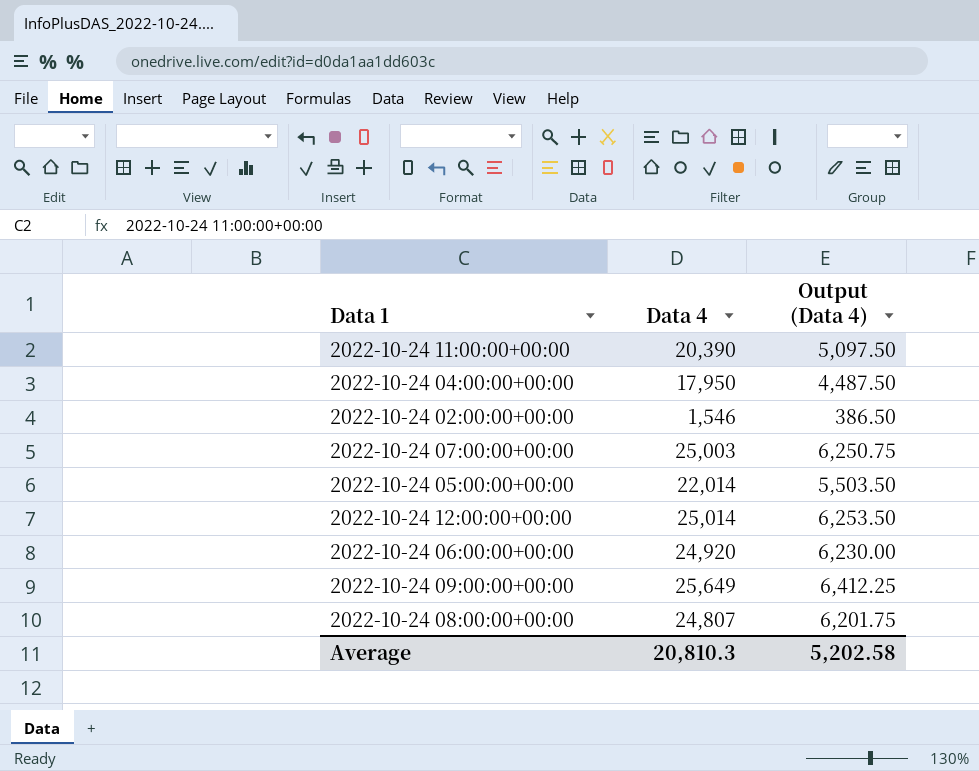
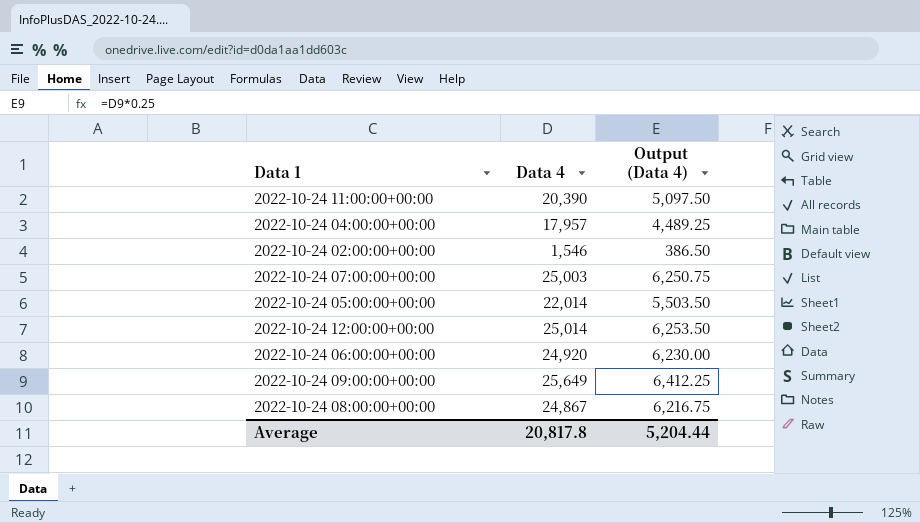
2022-10-24 04:00:00+00:00 | Data 4: 17,950 -> 17,957
2022-10-24 04:00:00+00:00 | Output (Data 4): 4,487.50 -> 4,489.25
2022-10-24 08:00:00+00:00 | Data 4: 24,807 -> 24,867
2022-10-24 08:00:00+00:00 | Output (Data 4): 6,201.75 -> 6,216.75
Average | Data 4: 20,810.3 -> 20,817.8
Average | Output (Data 4): 5,202.58 -> 5,204.44

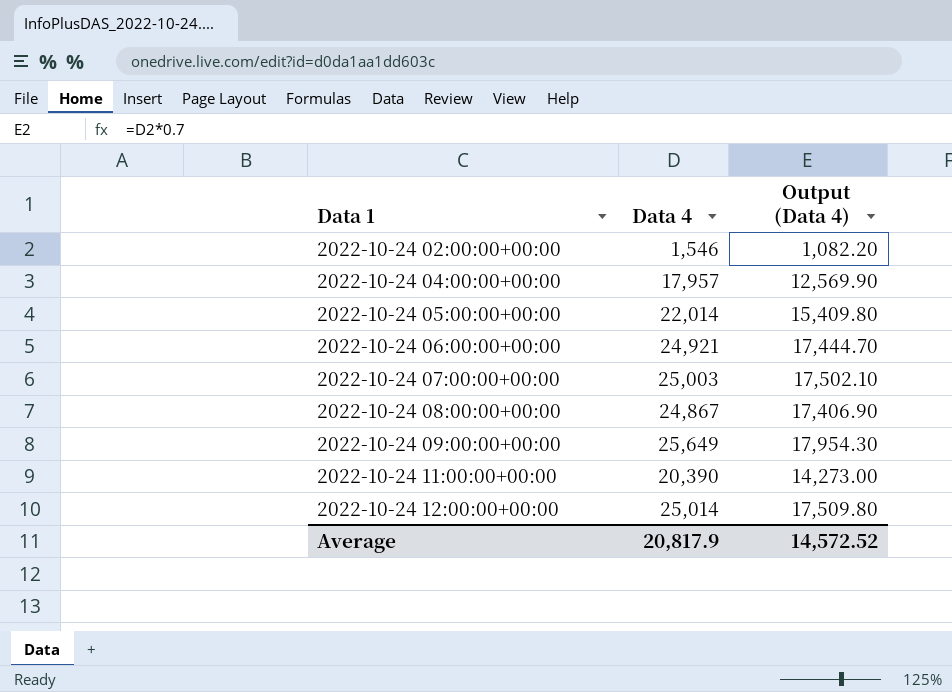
row order: none -> Data 1 ascending
column Output (Data 4) | formula: [Data 4] * 0.25 -> [Data 4] * 0.7
2022-10-24 06:00:00+00:00 | Data 4: 24,920 -> 24,921
Average | Data 4: 20,817.8 -> 20,817.9
Average | Output (Data 4): 5,204.44 -> 14,572.52

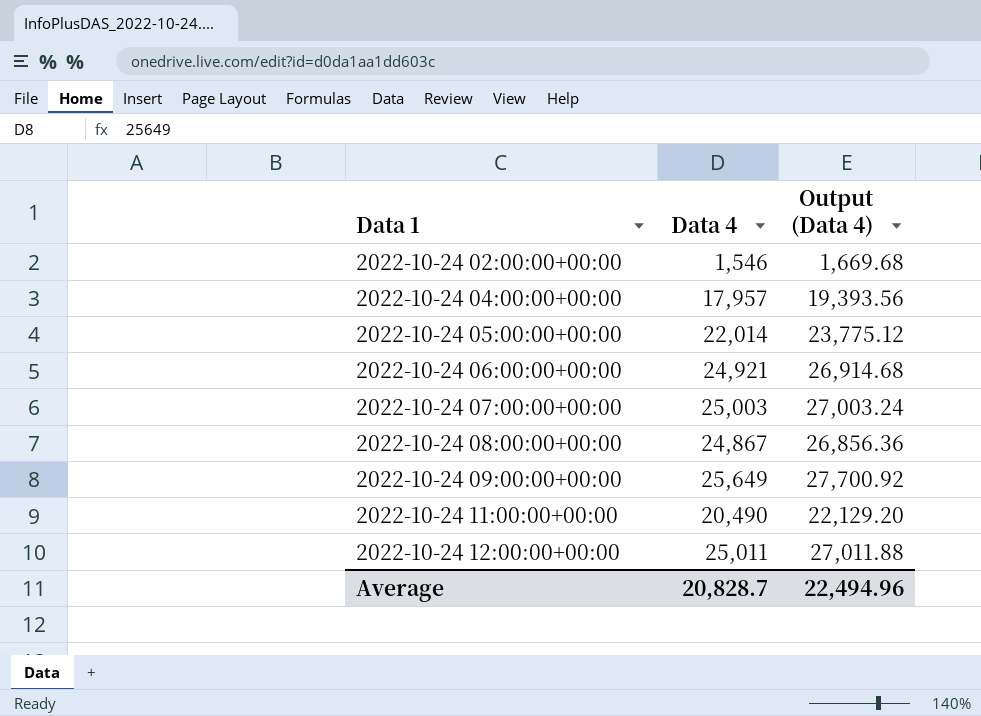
column Output (Data 4) | formula: [Data 4] * 0.7 -> [Data 4] * 1.08
2022-10-24 11:00:00+00:00 | Data 4: 20,390 -> 20,490
2022-10-24 12:00:00+00:00 | Data 4: 25,014 -> 25,011
Average | Data 4: 20,817.9 -> 20,828.7
Average | Output (Data 4): 14,572.52 -> 22,494.96

